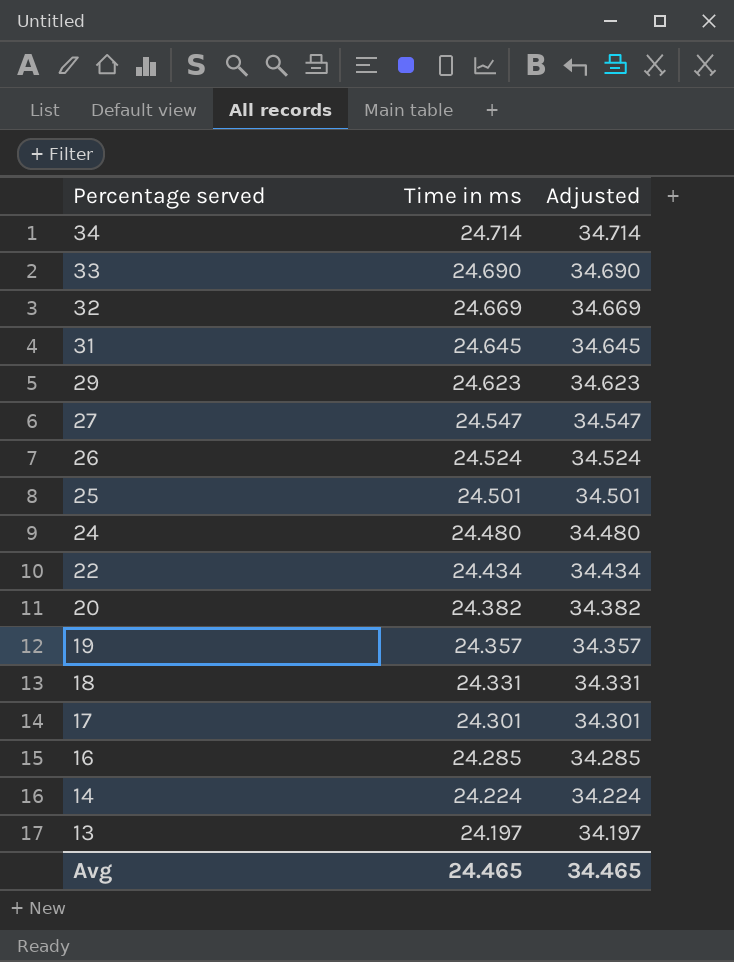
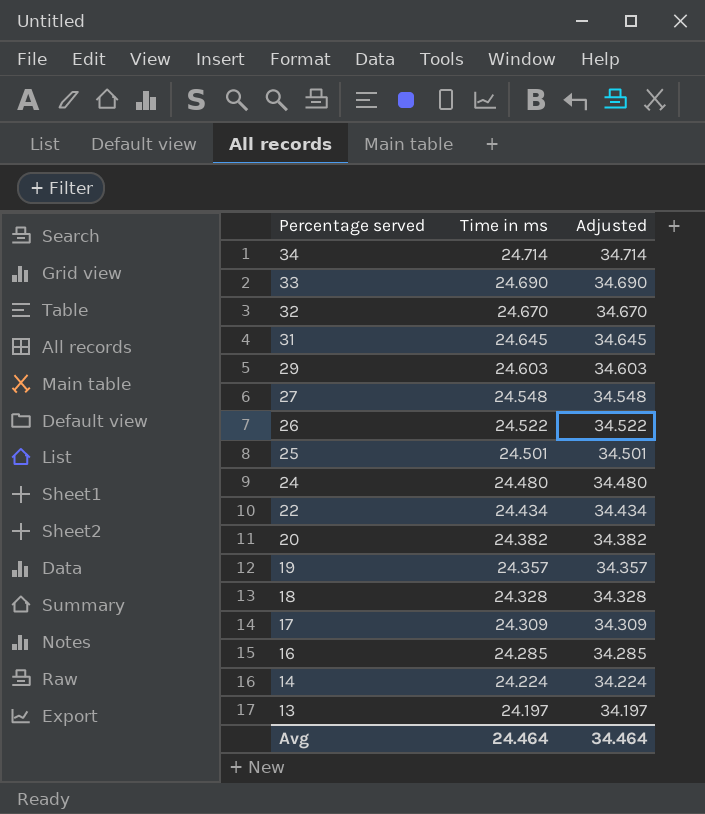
32 | Time in ms: 24.669 -> 24.670
32 | Adjusted: 34.669 -> 34.670
29 | Time in ms: 24.623 -> 24.603
29 | Adjusted: 34.623 -> 34.603
27 | Time in ms: 24.547 -> 24.548
27 | Adjusted: 34.547 -> 34.548
26 | Time in ms: 24.524 -> 24.522
26 | Adjusted: 34.524 -> 34.522
18 | Time in ms: 24.331 -> 24.328
18 | Adjusted: 34.331 -> 34.328
17 | Time in ms: 24.301 -> 24.309
17 | Adjusted: 34.301 -> 34.309
Avg | Time in ms: 24.465 -> 24.464
Avg | Adjusted: 34.465 -> 34.464

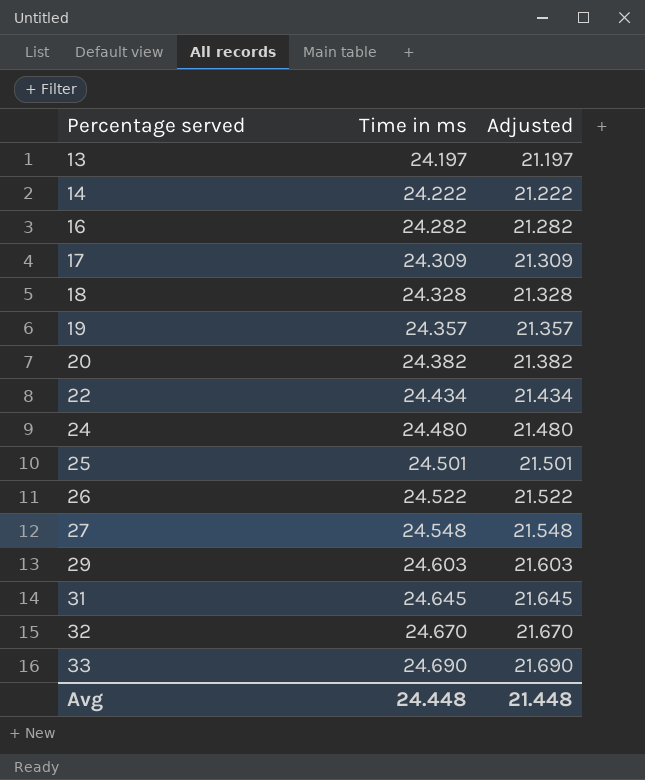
row order: Percentage served descending -> Percentage served ascending
column Adjusted | formula: [Time in ms] + 10 -> [Time in ms] - 3
row 34: 24.714 | 34.714 -> none
14 | Time in ms: 24.224 -> 24.222
16 | Time in ms: 24.285 -> 24.282
Avg | Time in ms: 24.464 -> 24.448
Avg | Adjusted: 34.464 -> 21.448

